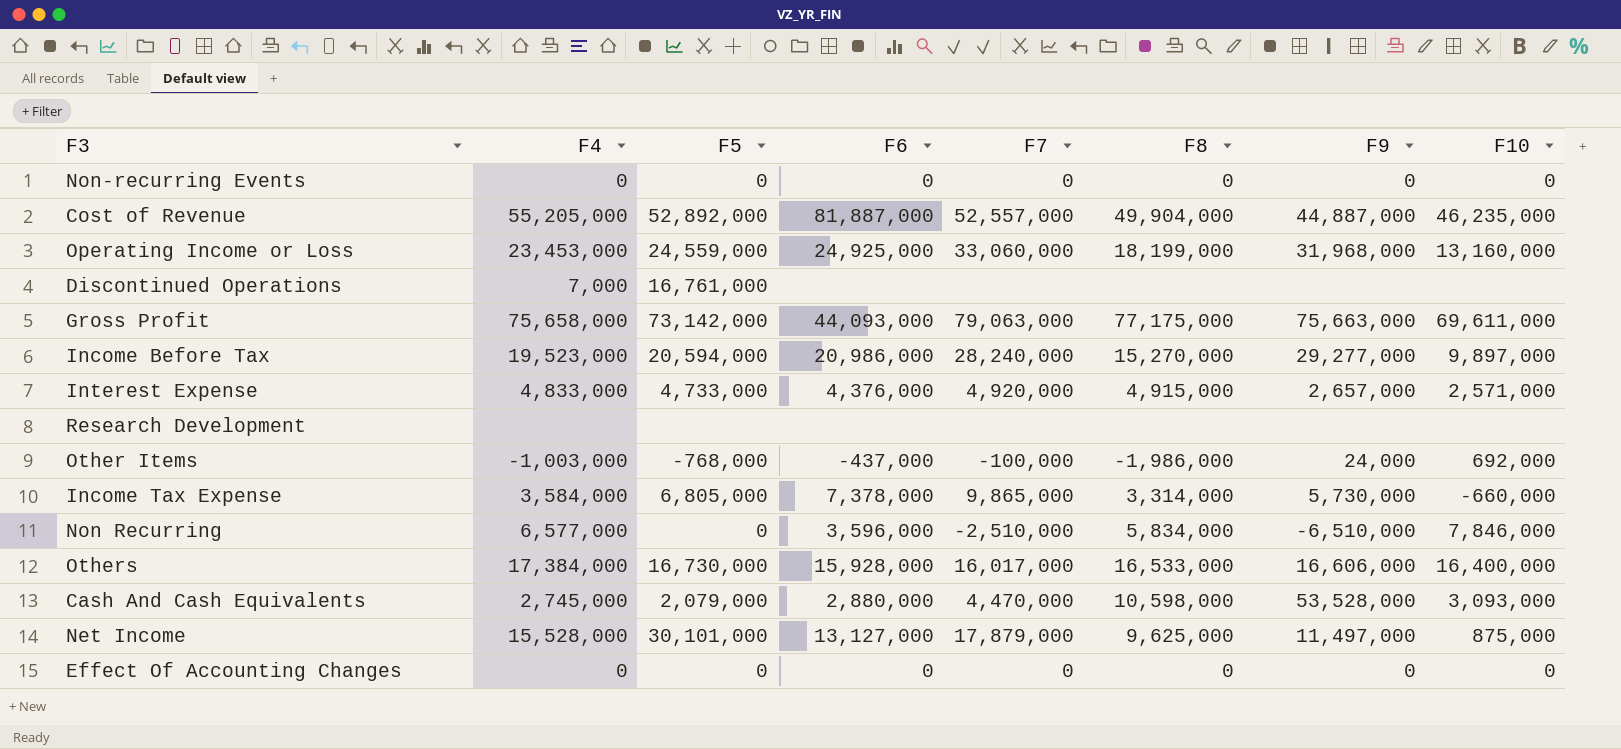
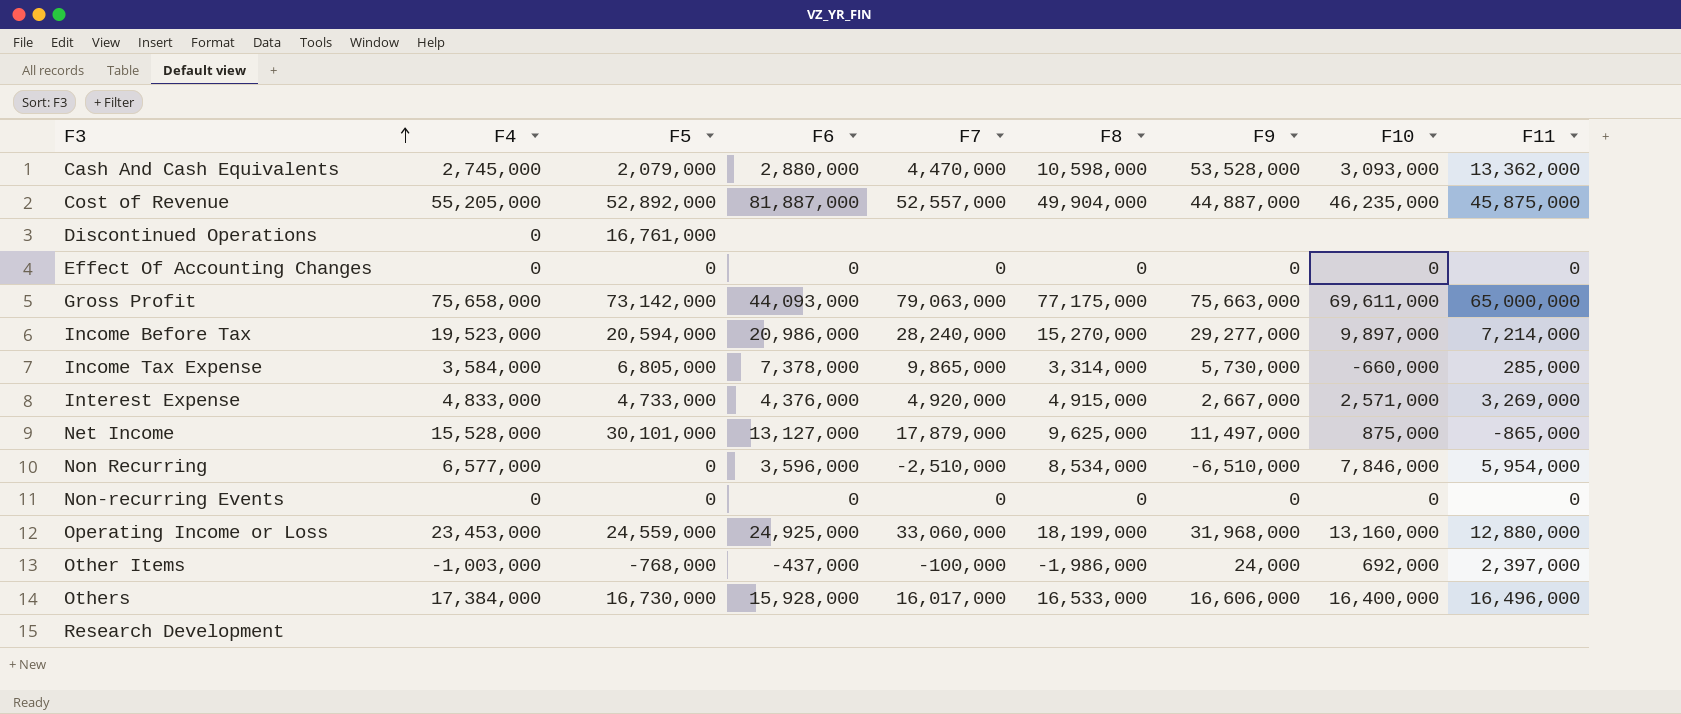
row order: none -> F3 ascending
column F11 | position: none -> 9
Discontinued Operations | F4: 7,000 -> 0
Interest Expense | F9: 2,657,000 -> 2,667,000
Non Recurring | F8: 5,834,000 -> 8,534,000

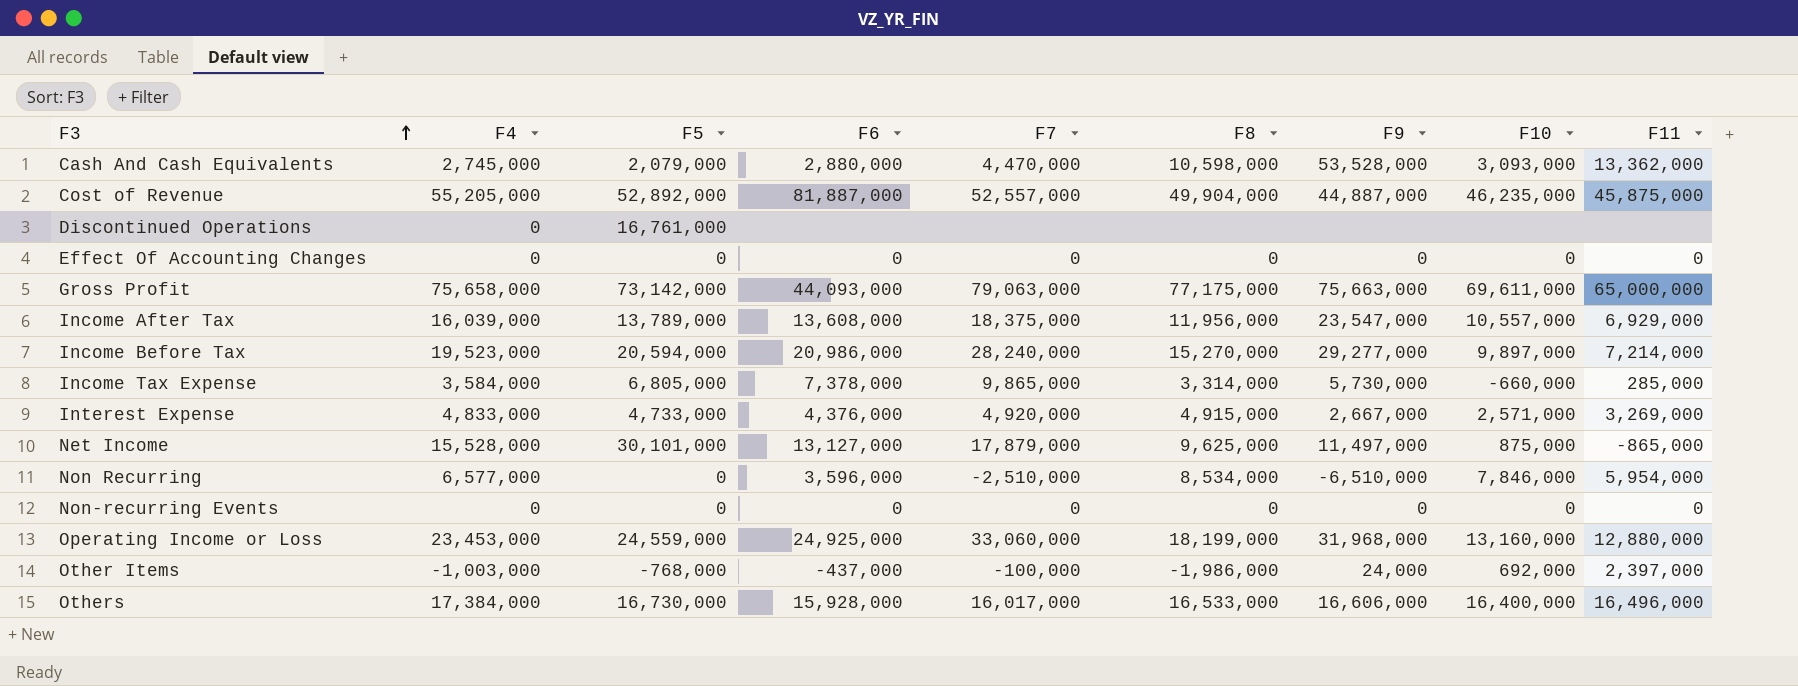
row Research Development: none | none | none | none | none | none | none | none -> none
row Income After Tax: none -> 16,039,000 | 13,789,000 | 13,608,000 | 18,375,000 | 11,956,000 | 23,547,000 | 10,557,000 | 6,929,000

